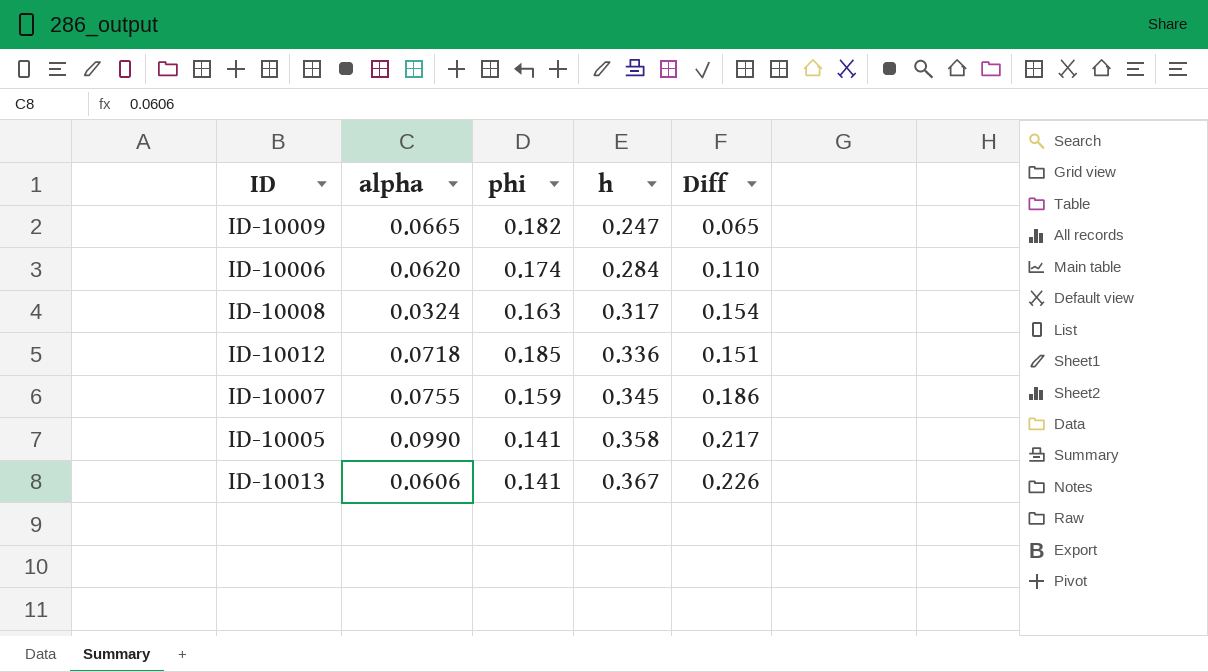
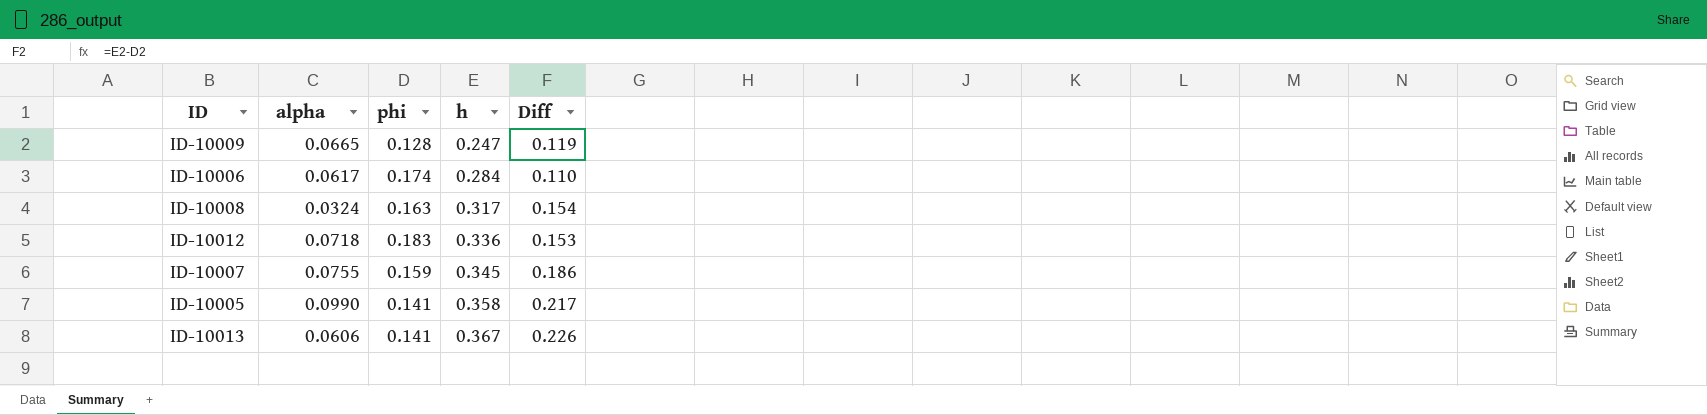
ID-10009 | phi: 0.182 -> 0.128
ID-10009 | Diff: 0.065 -> 0.119
ID-10006 | alpha: 0.0620 -> 0.0617
ID-10012 | phi: 0.185 -> 0.183
ID-10012 | Diff: 0.151 -> 0.153

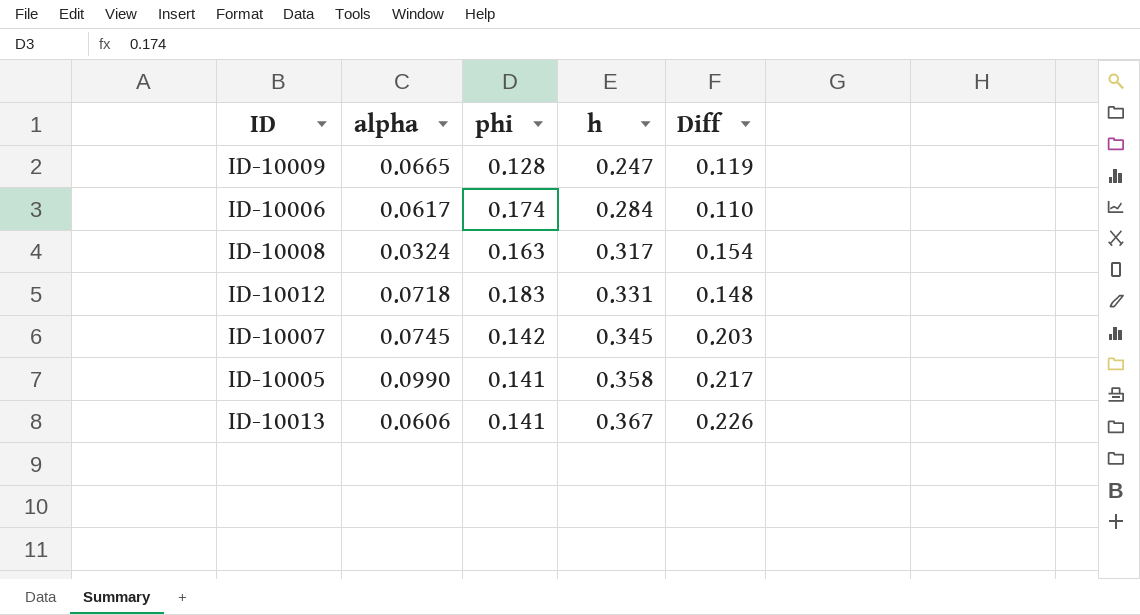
ID-10012 | h: 0.336 -> 0.331
ID-10012 | Diff: 0.153 -> 0.148
ID-10007 | alpha: 0.0755 -> 0.0745
ID-10007 | phi: 0.159 -> 0.142
ID-10007 | Diff: 0.186 -> 0.203

